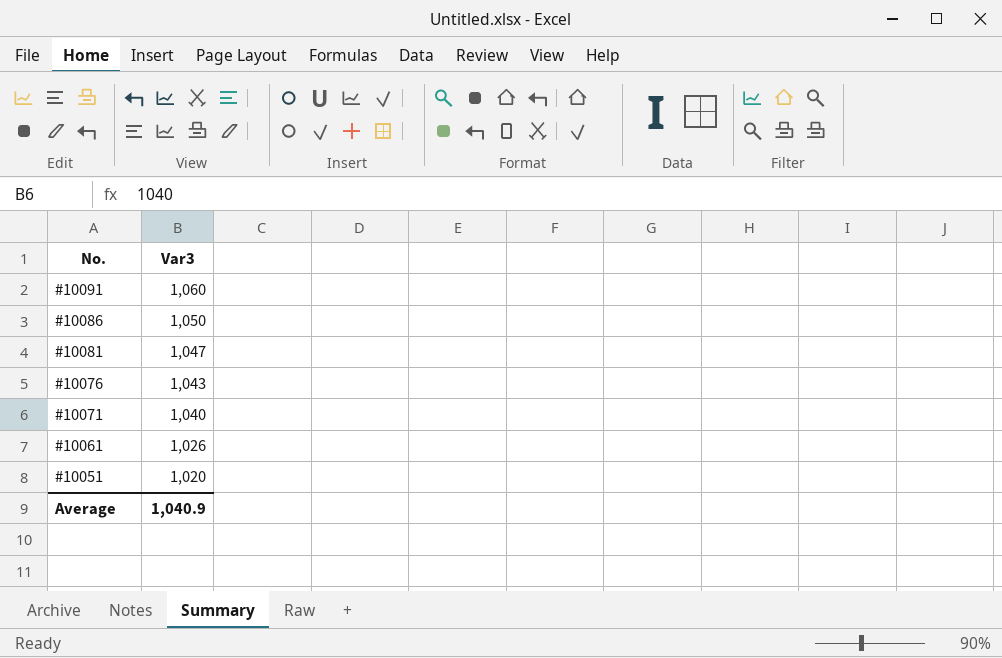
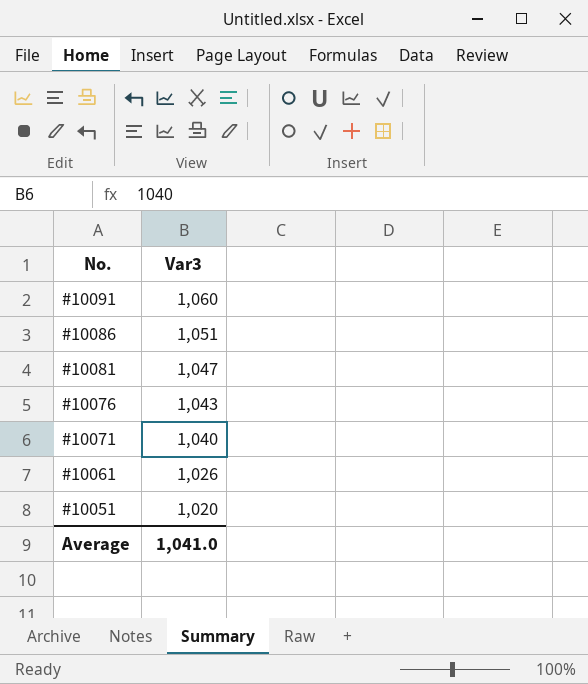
#10086 | Var3: 1,050 -> 1,051
Average | Var3: 1,040.9 -> 1,041.0

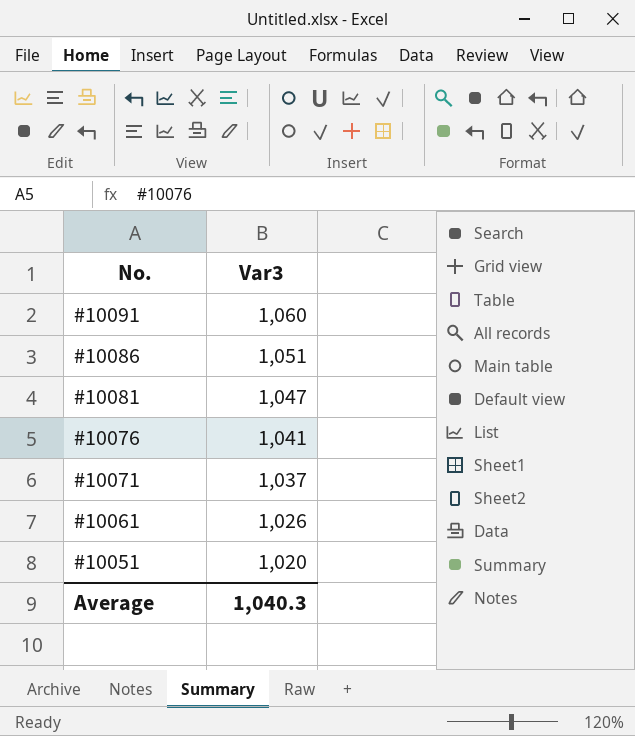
#10076 | Var3: 1,043 -> 1,041
#10071 | Var3: 1,040 -> 1,037
Average | Var3: 1,041.0 -> 1,040.3

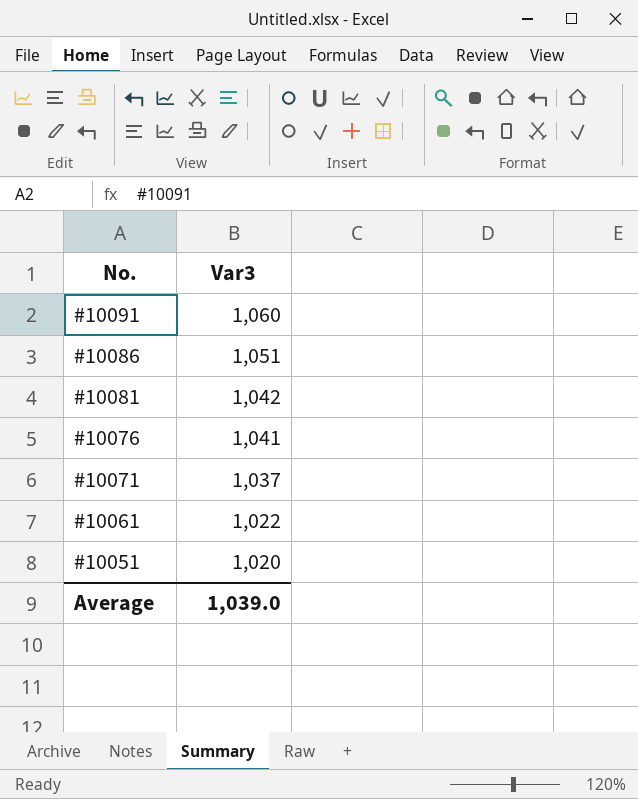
#10081 | Var3: 1,047 -> 1,042
#10061 | Var3: 1,026 -> 1,022
Average | Var3: 1,040.3 -> 1,039.0

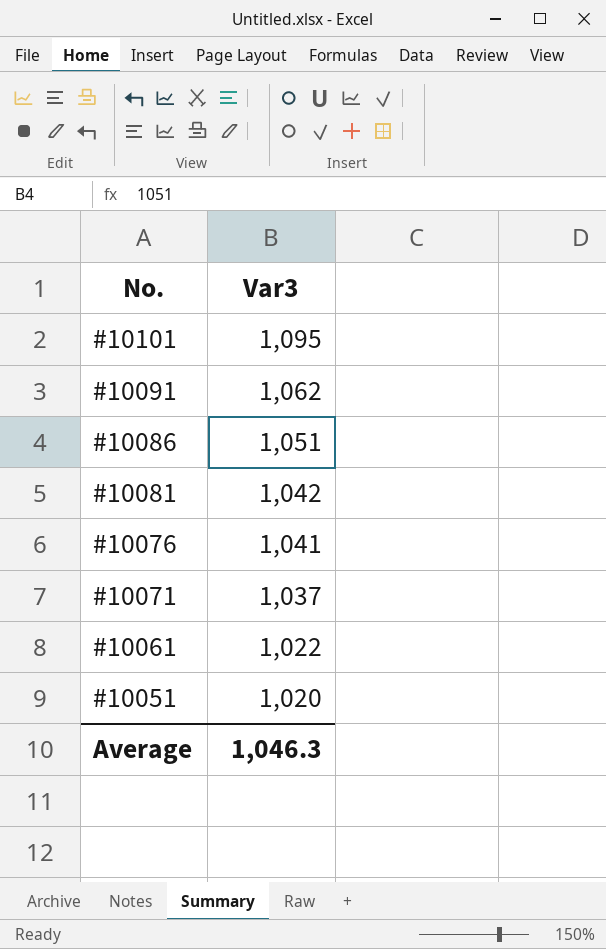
row #10101: none -> 1,095
#10091 | Var3: 1,060 -> 1,062
Average | Var3: 1,039.0 -> 1,046.3

